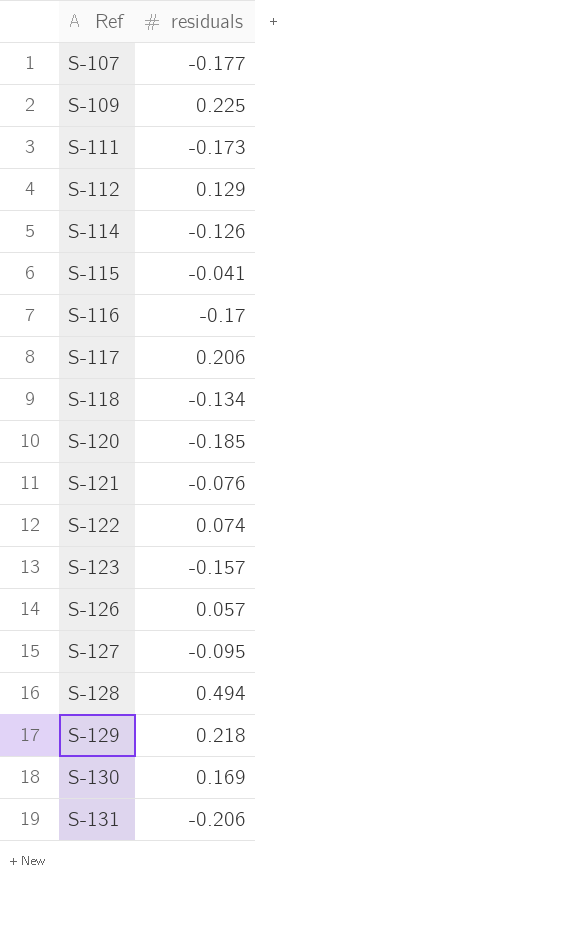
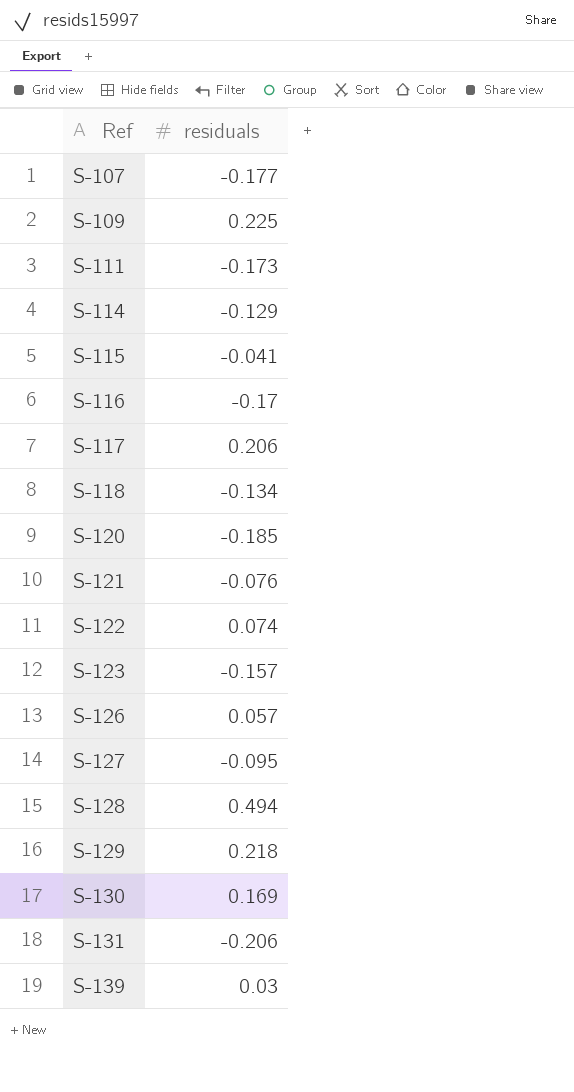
row S-112: 0.129 -> none
S-114 | residuals: -0.126 -> -0.129
row S-139: none -> 0.03

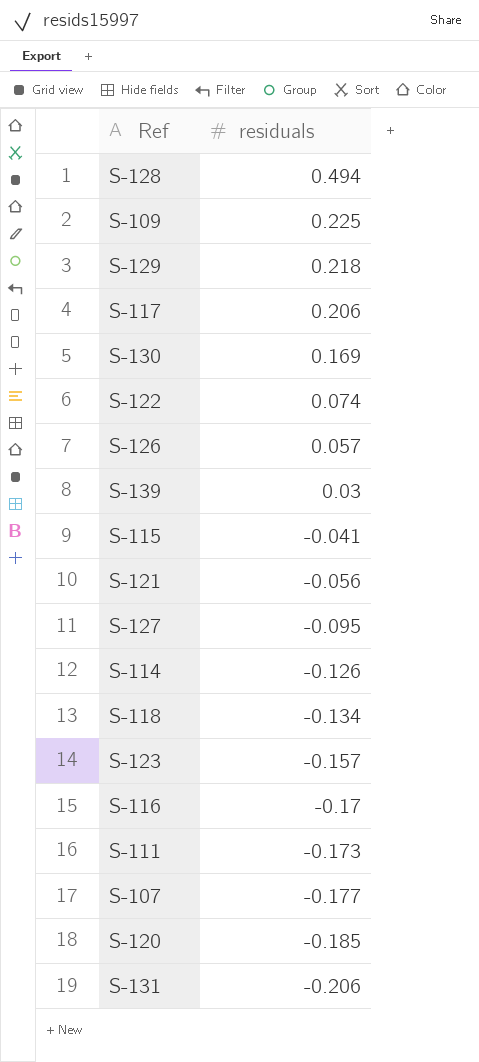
row order: Ref ascending -> residuals descending
S-121 | residuals: -0.076 -> -0.056
S-114 | residuals: -0.129 -> -0.126

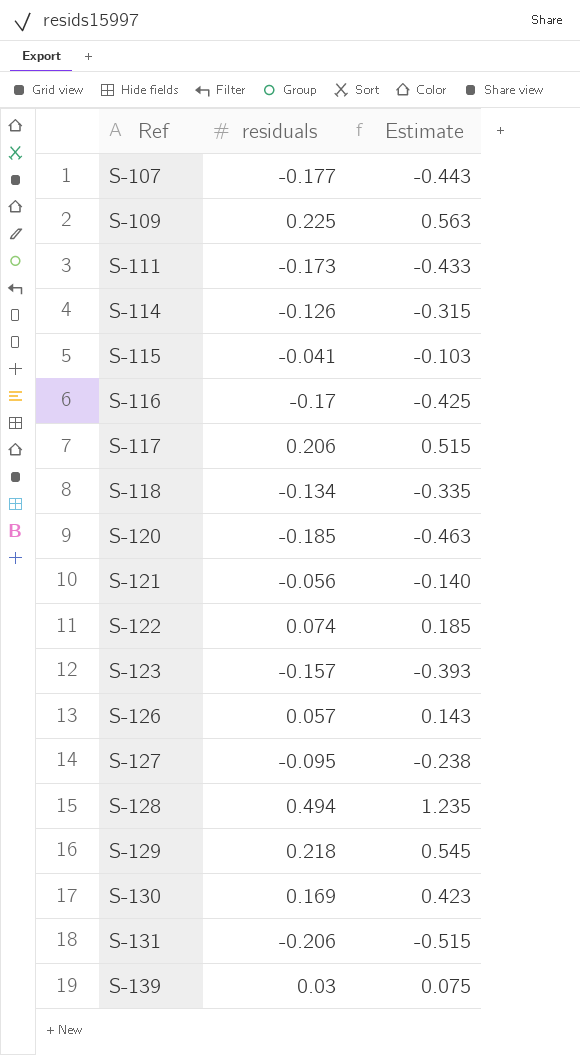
row order: residuals descending -> Ref ascending
column Estimate | formula: none -> [residuals] * 2.5

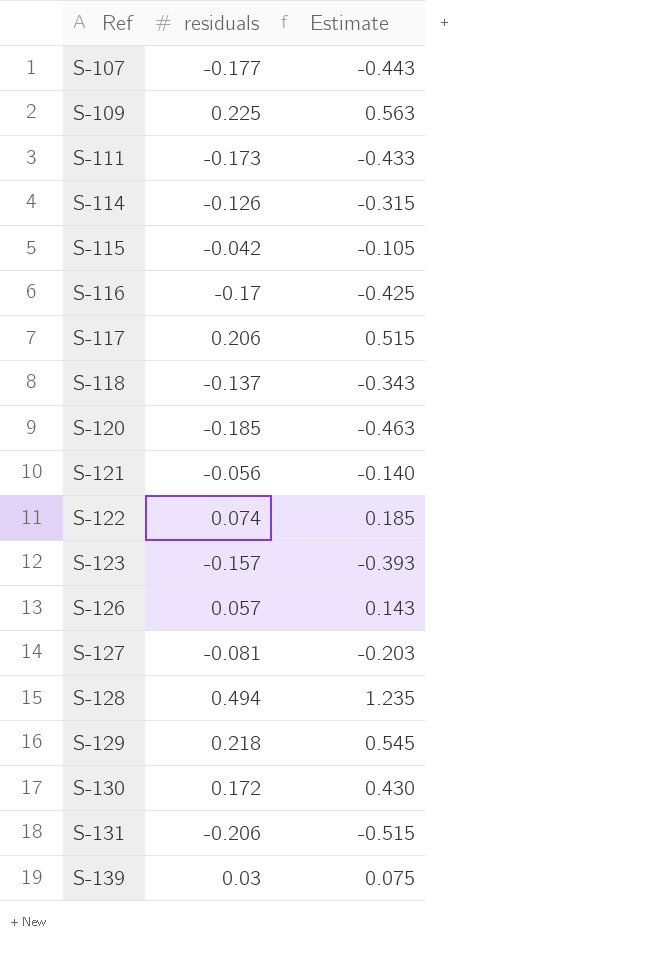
S-115 | residuals: -0.041 -> -0.042
S-115 | Estimate: -0.103 -> -0.105
S-118 | residuals: -0.134 -> -0.137
S-118 | Estimate: -0.335 -> -0.343
S-127 | residuals: -0.095 -> -0.081
S-127 | Estimate: -0.238 -> -0.203
S-130 | residuals: 0.169 -> 0.172
S-130 | Estimate: 0.423 -> 0.430

